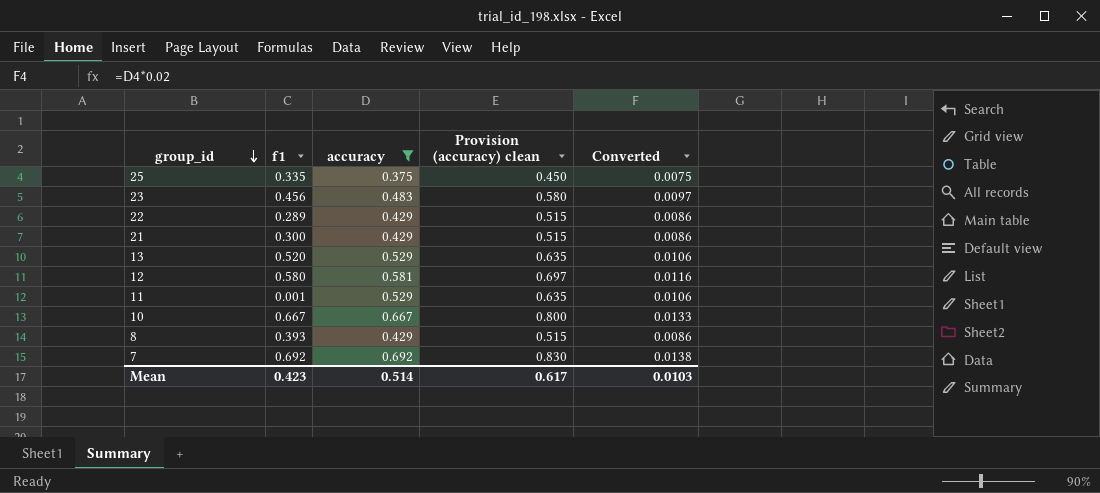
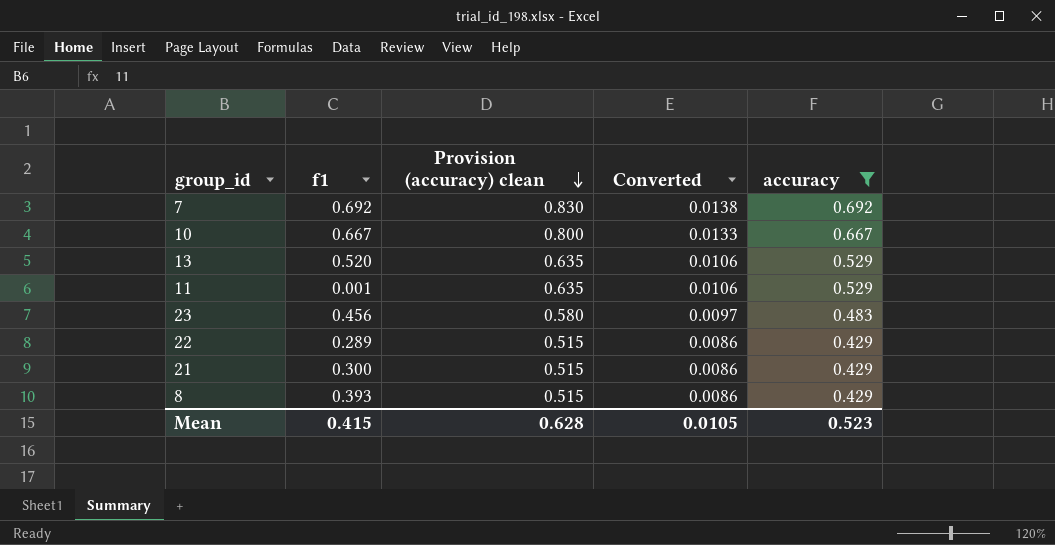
row order: group_id descending -> Provision (accuracy) clean descending
column accuracy | position: 3 -> 5
row 25: 0.335 | 0.375 | 0.450 | 0.0075 -> none
row 12: 0.580 | 0.581 | 0.697 | 0.0116 -> none
Mean | f1: 0.423 -> 0.415
Mean | Provision (accuracy) clean: 0.617 -> 0.628
Mean | Converted: 0.0103 -> 0.0105
Mean | accuracy: 0.514 -> 0.523

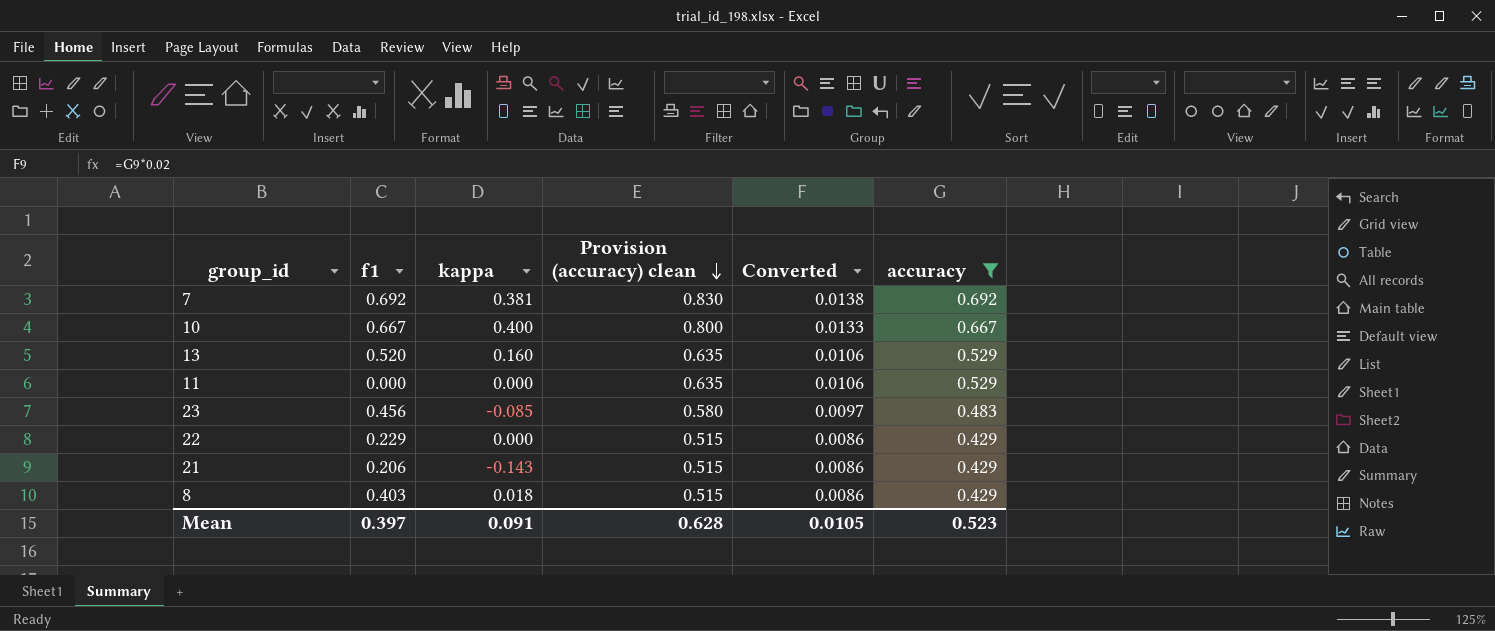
column kappa | position: none -> 3
11 | f1: 0.001 -> 0.000
22 | f1: 0.289 -> 0.229
21 | f1: 0.300 -> 0.206
8 | f1: 0.393 -> 0.403
Mean | f1: 0.415 -> 0.397

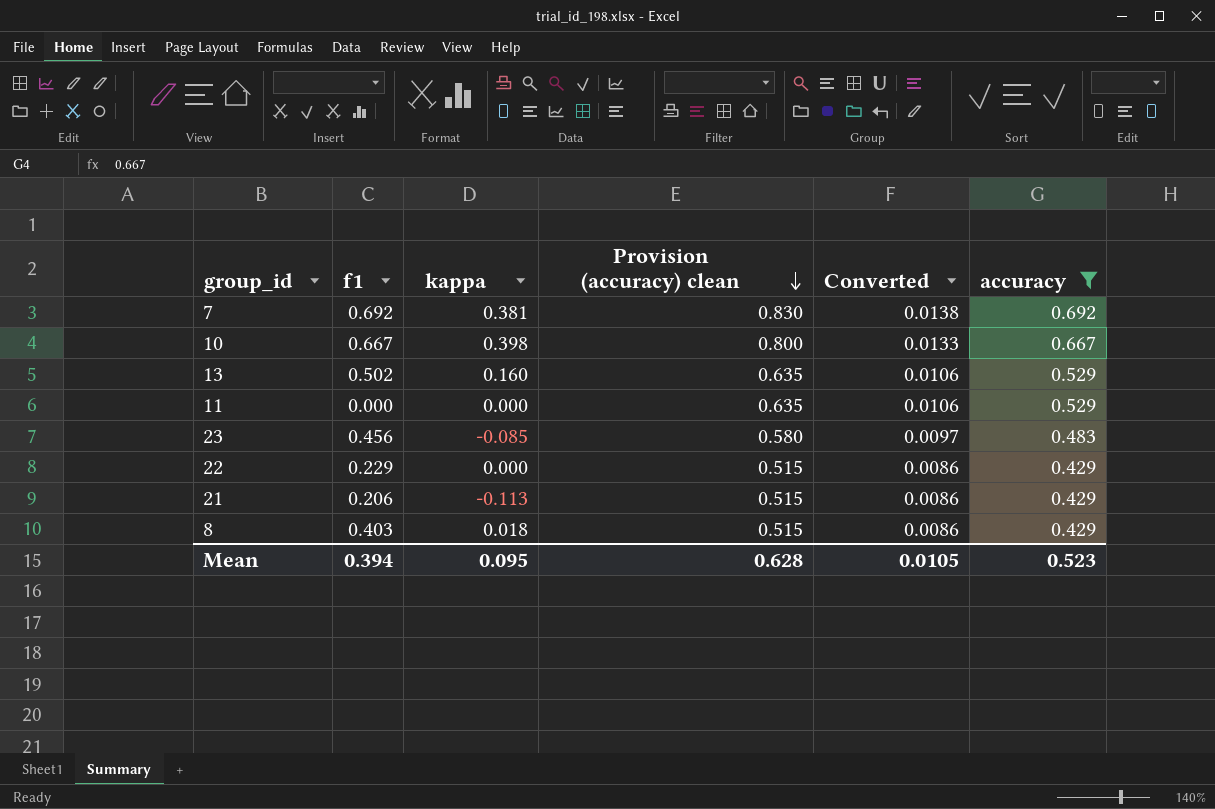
10 | kappa: 0.400 -> 0.398
13 | f1: 0.520 -> 0.502
21 | kappa: -0.143 -> -0.113
Mean | f1: 0.397 -> 0.394
Mean | kappa: 0.091 -> 0.095

